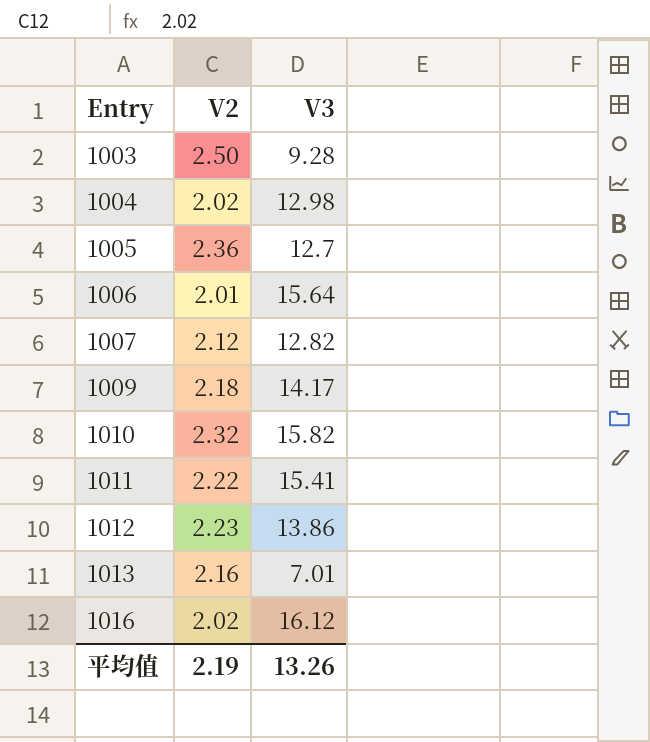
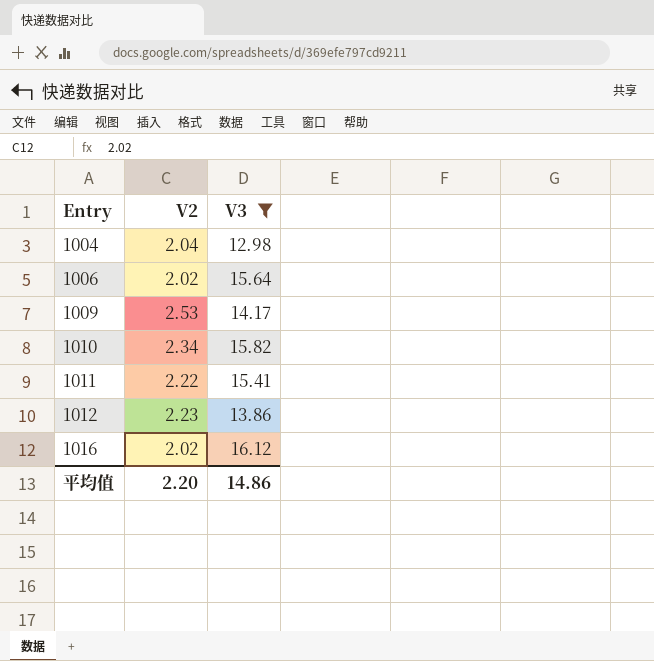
filter: none -> V3 >= 12.98
1004 | V2: 2.02 -> 2.04
1006 | V2: 2.01 -> 2.02
1009 | V2: 2.18 -> 2.53
1010 | V2: 2.32 -> 2.34
平均值 | V2: 2.19 -> 2.20
平均值 | V3: 13.26 -> 14.86

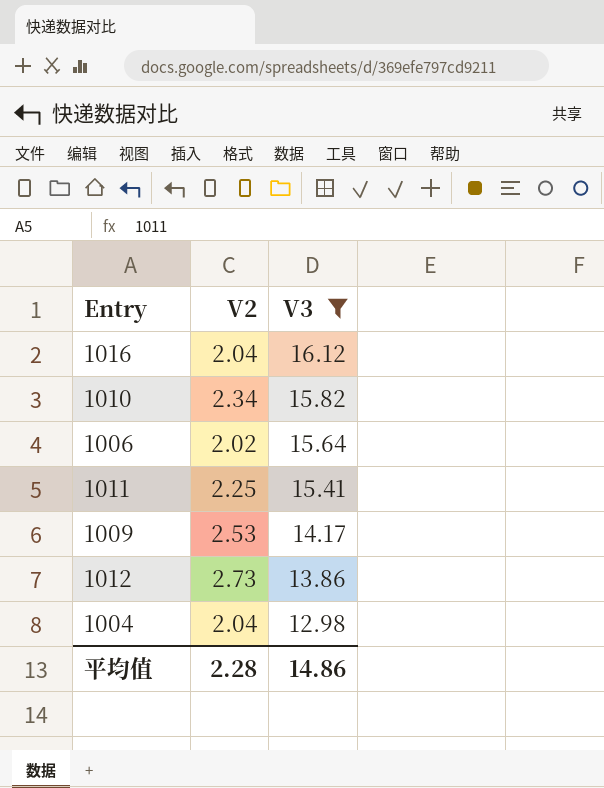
row order: Entry ascending -> V3 descending
1016 | V2: 2.02 -> 2.04
1011 | V2: 2.22 -> 2.25
1012 | V2: 2.23 -> 2.73
平均值 | V2: 2.20 -> 2.28

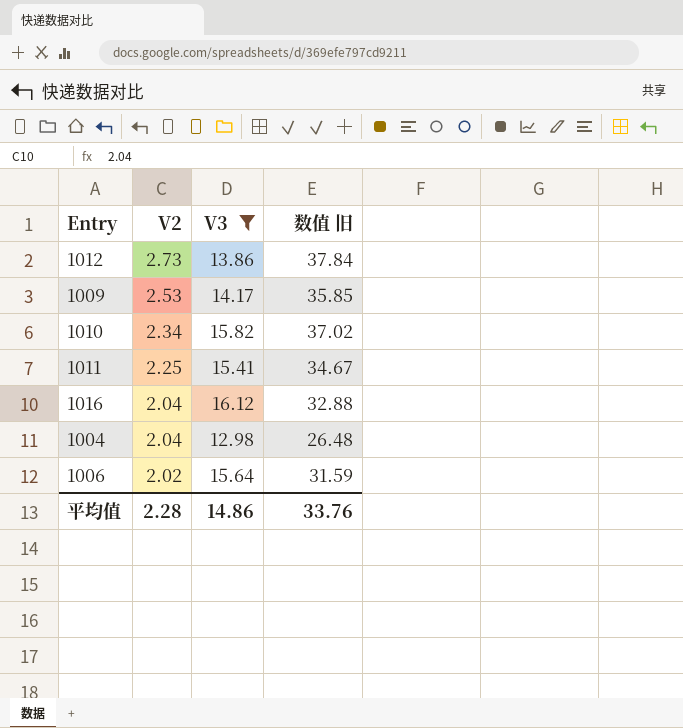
row order: V3 descending -> V2 descending
column 数值 旧 | formula: none -> [V2] * [V3]

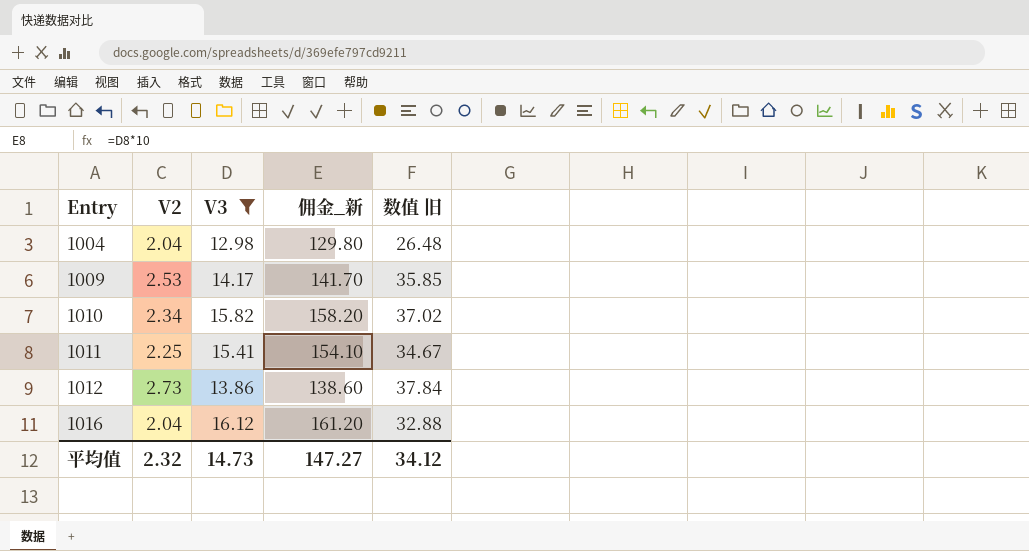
row order: V2 descending -> Entry ascending
column 佣金_新 | formula: none -> [V3] * 10
row 1006: 2.02 | 15.64 | 31.59 -> none
平均值 | V2: 2.28 -> 2.32
平均值 | V3: 14.86 -> 14.73
平均值 | 数值 旧: 33.76 -> 34.12

